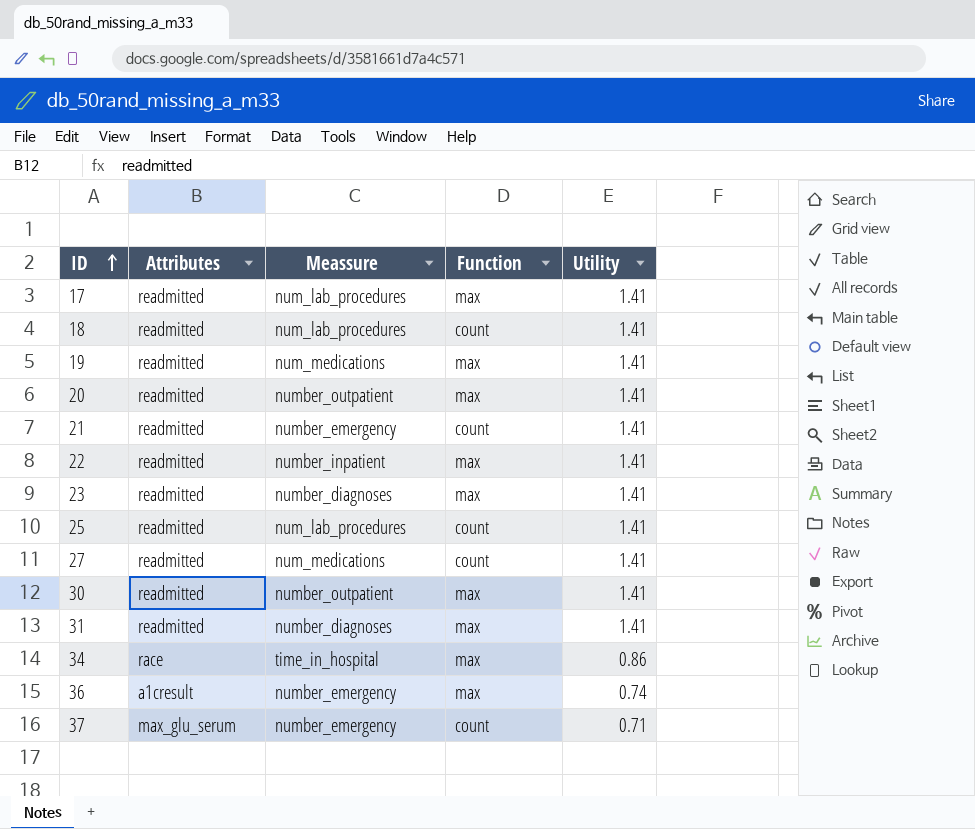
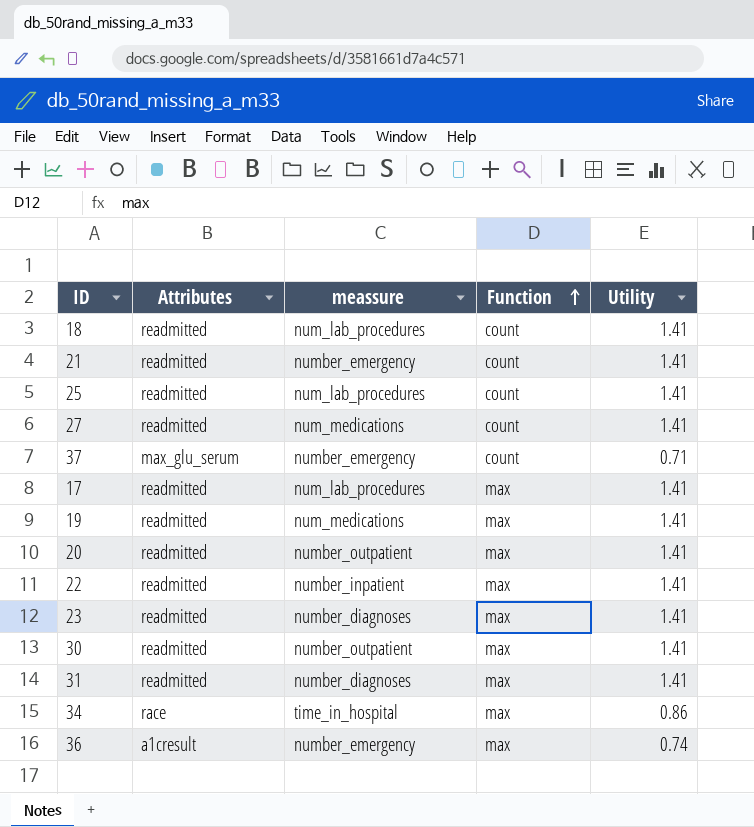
row order: ID ascending -> Function ascending
column name: Meassure -> meassure

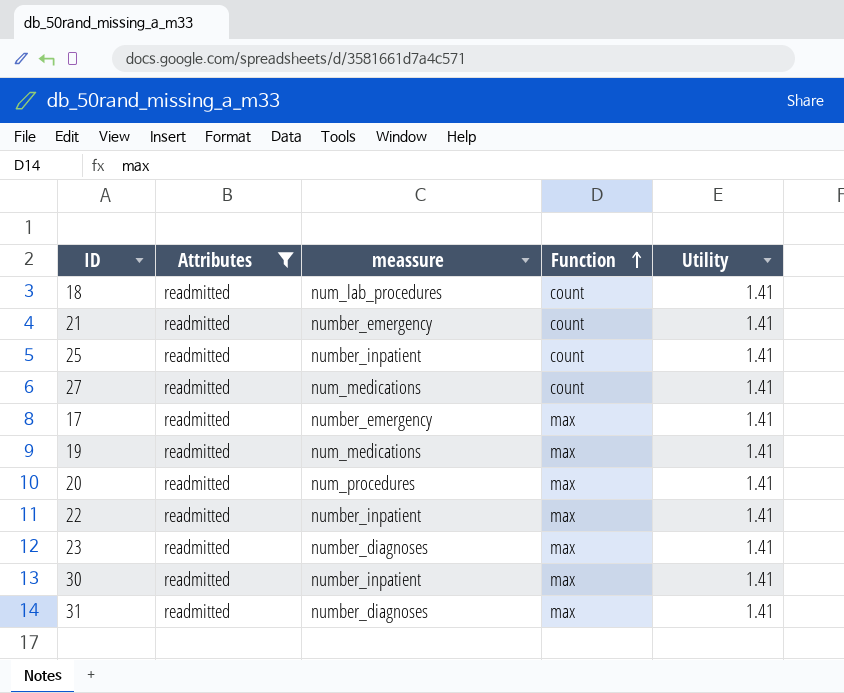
filter: none -> Attributes = readmitted
25 | meassure: num_lab_procedures -> number_inpatient
17 | meassure: num_lab_procedures -> number_emergency
20 | meassure: number_outpatient -> num_procedures
30 | meassure: number_outpatient -> number_inpatient

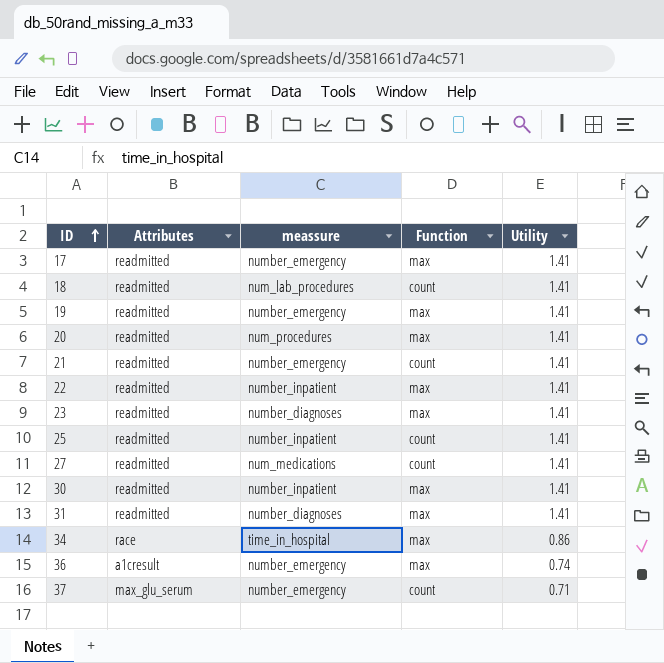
filter: Attributes = readmitted -> none
row order: Function ascending -> ID ascending
19 | meassure: num_medications -> number_emergency

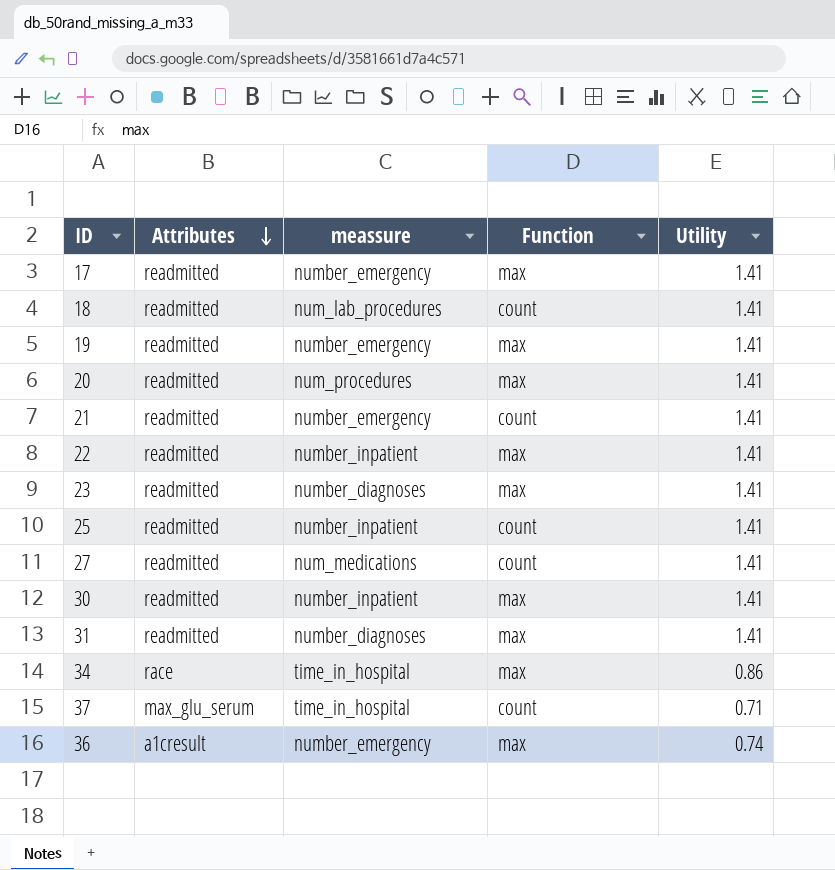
row order: ID ascending -> Attributes descending
37 | meassure: number_emergency -> time_in_hospital

